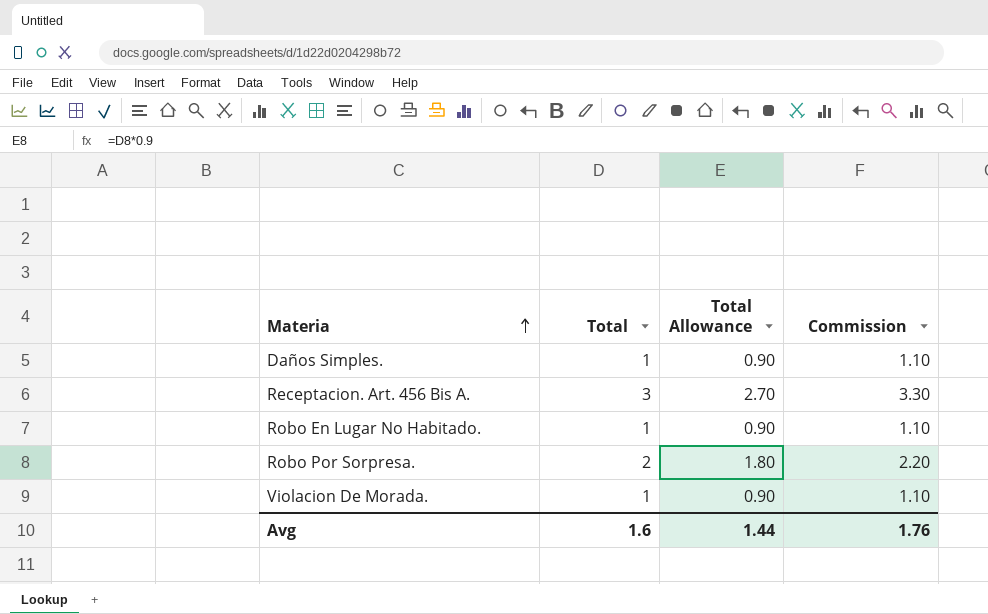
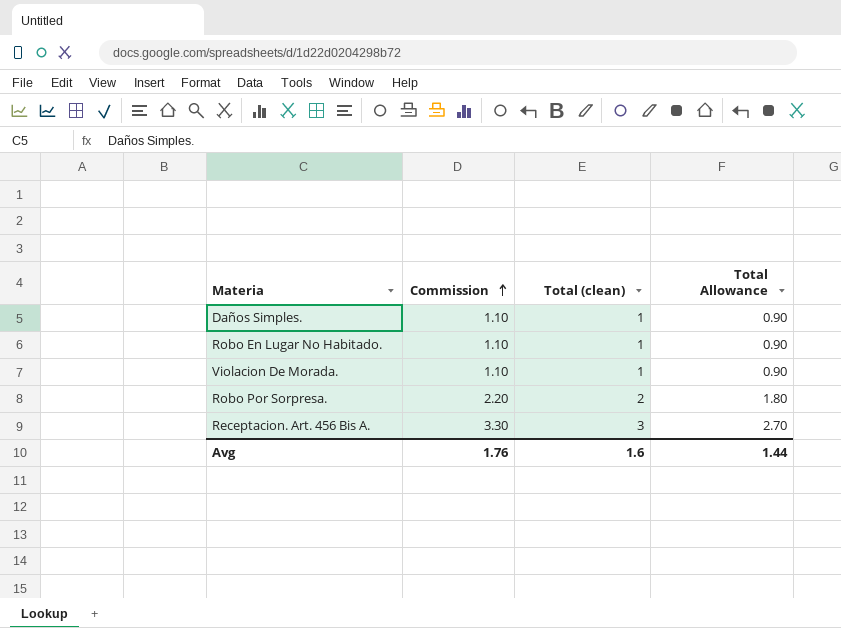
row order: Materia ascending -> Commission ascending
column Commission | position: 4 -> 2
column name: Total -> Total (clean)

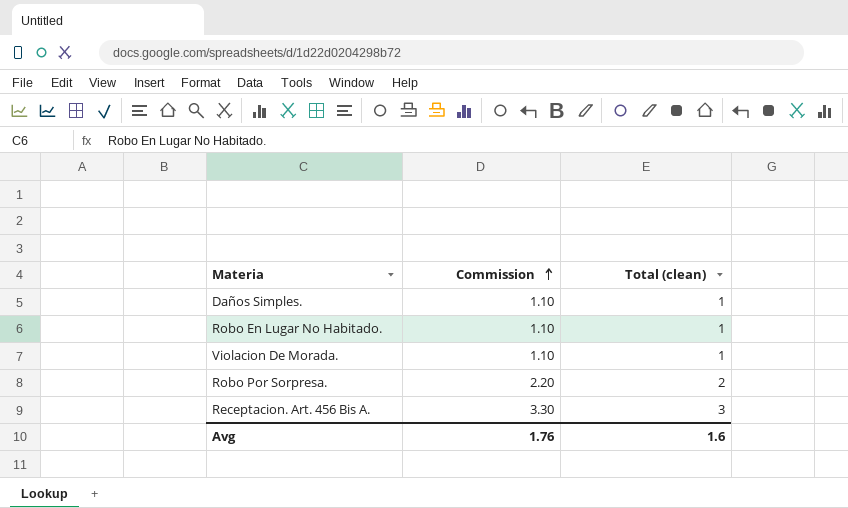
column Total Allowance | formula: [Total (clean)] * 0.9 -> none

